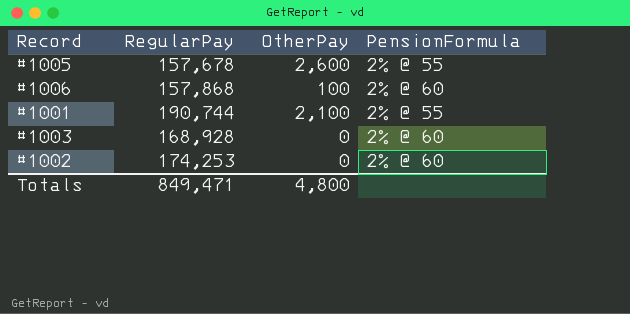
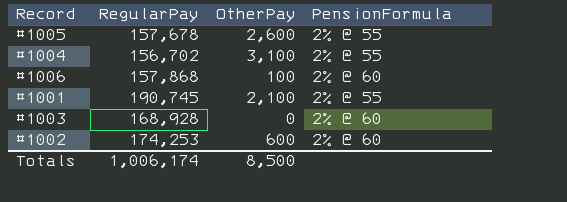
row #1004: none -> 156,702 | 3,100 | 2% @ 55
#1001 | RegularPay: 190,744 -> 190,745
#1002 | OtherPay: 0 -> 600
Totals | RegularPay: 849,471 -> 1,006,174
Totals | OtherPay: 4,800 -> 8,500

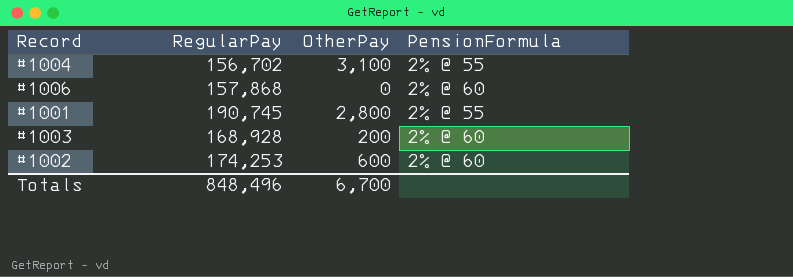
row #1005: 157,678 | 2,600 | 2% @ 55 -> none
#1006 | OtherPay: 100 -> 0
#1001 | OtherPay: 2,100 -> 2,800
#1003 | OtherPay: 0 -> 200
Totals | RegularPay: 1,006,174 -> 848,496
Totals | OtherPay: 8,500 -> 6,700

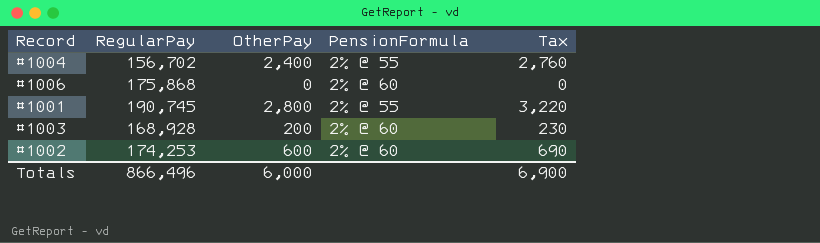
column Tax | formula: none -> [OtherPay] * 1.15
#1004 | OtherPay: 3,100 -> 2,400
#1006 | RegularPay: 157,868 -> 175,868
Totals | RegularPay: 848,496 -> 866,496
Totals | OtherPay: 6,700 -> 6,000

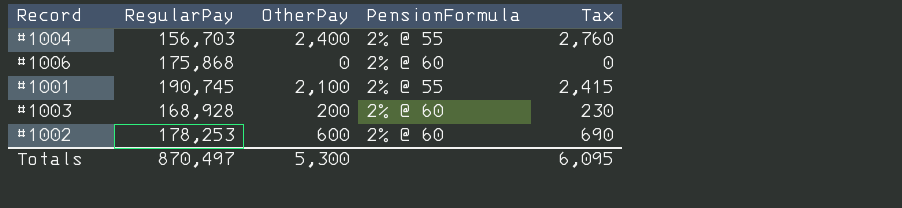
#1004 | RegularPay: 156,702 -> 156,703
#1001 | OtherPay: 2,800 -> 2,100
#1001 | Tax: 3,220 -> 2,415
#1002 | RegularPay: 174,253 -> 178,253
Totals | RegularPay: 866,496 -> 870,497
Totals | OtherPay: 6,000 -> 5,300
Totals | Tax: 6,900 -> 6,095

